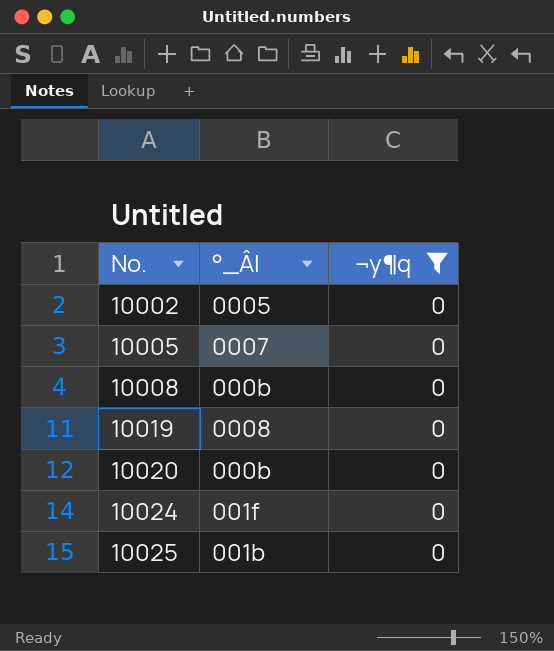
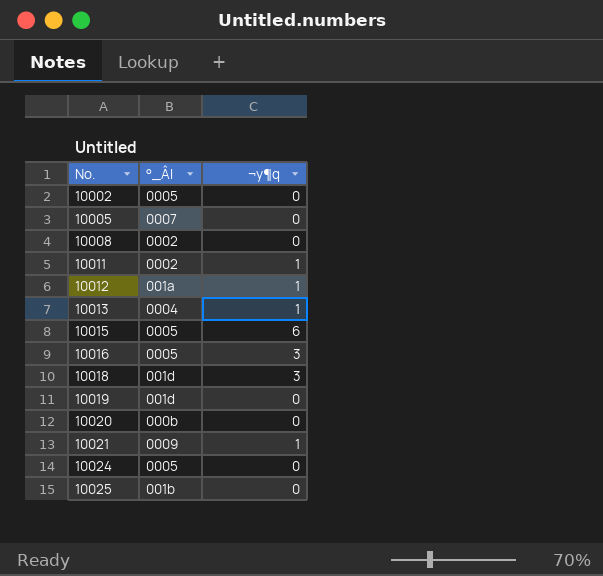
filter: ¬y¶q = 0 -> none
10008 | °_ÂI: 000b -> 0002
10019 | °_ÂI: 0008 -> 001d
10024 | °_ÂI: 001f -> 0005

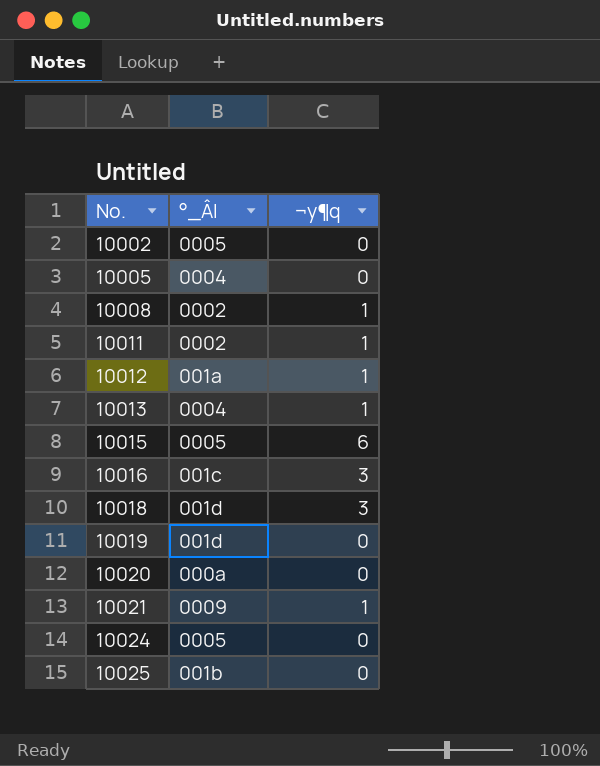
10005 | °_ÂI: 0007 -> 0004
10008 | ¬y¶q: 0 -> 1
10016 | °_ÂI: 0005 -> 001c
10020 | °_ÂI: 000b -> 000a

